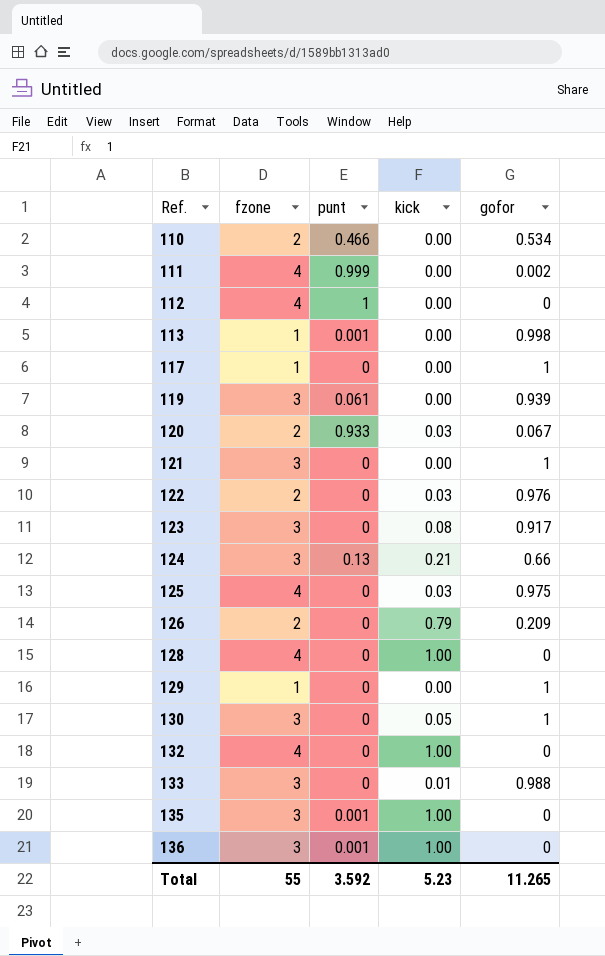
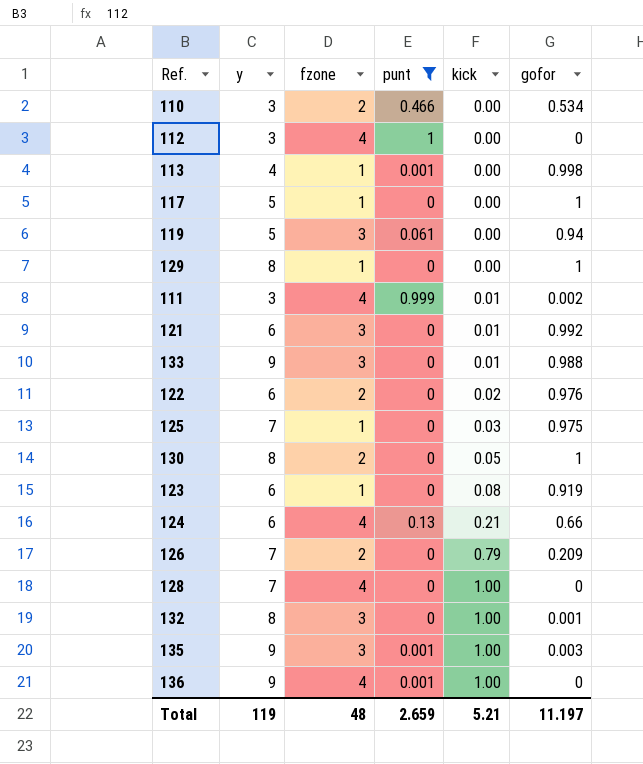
filter: none -> punt != 0.933
row order: Ref. ascending -> kick ascending
column y | position: none -> 2
119 | gofor: 0.939 -> 0.94
111 | kick: 0.00 -> 0.01
121 | kick: 0.00 -> 0.01
121 | gofor: 1 -> 0.992
122 | kick: 0.03 -> 0.02
125 | fzone: 4 -> 1
130 | fzone: 3 -> 2
123 | fzone: 3 -> 1
123 | gofor: 0.917 -> 0.919
124 | fzone: 3 -> 4
132 | fzone: 4 -> 3
132 | gofor: 0 -> 0.001
135 | gofor: 0 -> 0.003
136 | fzone: 3 -> 4
Total | fzone: 55 -> 48
Total | punt: 3.592 -> 2.659
Total | kick: 5.23 -> 5.21
Total | gofor: 11.265 -> 11.197

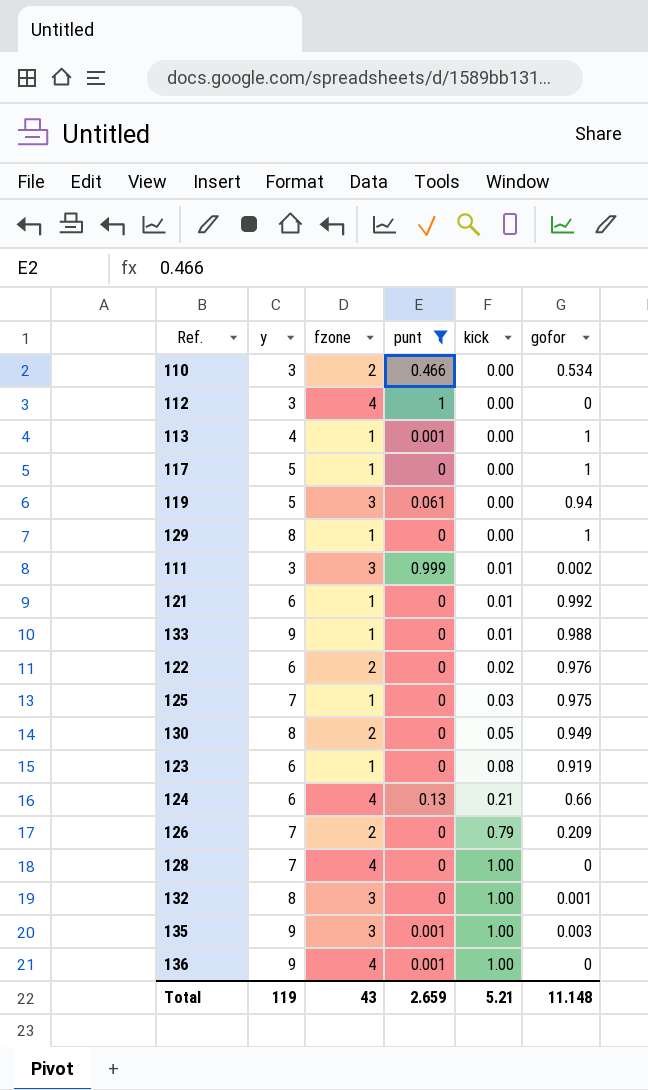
113 | gofor: 0.998 -> 1
111 | fzone: 4 -> 3
121 | fzone: 3 -> 1
133 | fzone: 3 -> 1
130 | gofor: 1 -> 0.949
Total | fzone: 48 -> 43
Total | gofor: 11.197 -> 11.148

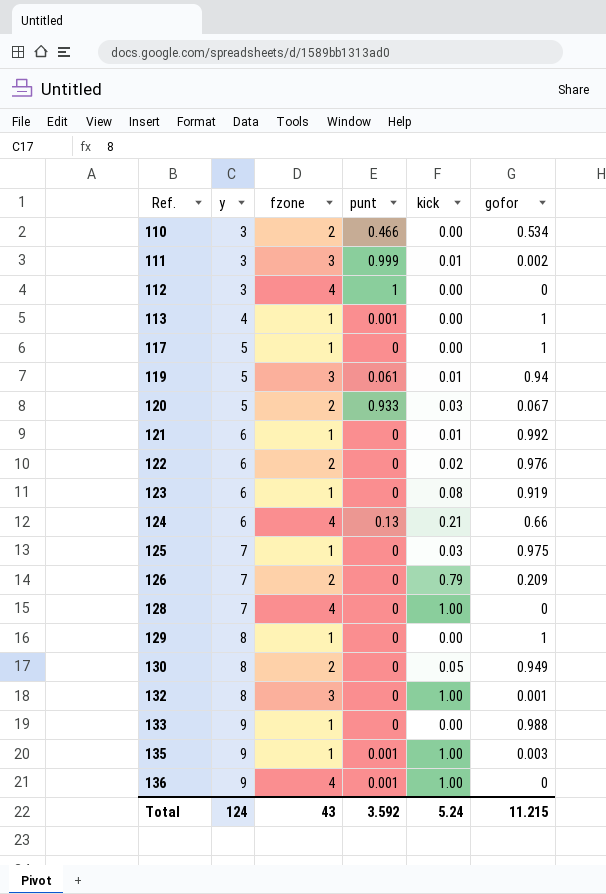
filter: punt != 0.933 -> none
row order: kick ascending -> Ref. ascending
119 | kick: 0.00 -> 0.01
133 | kick: 0.01 -> 0.00
135 | fzone: 3 -> 1
Total | y: 119 -> 124
Total | punt: 2.659 -> 3.592
Total | kick: 5.21 -> 5.24
Total | gofor: 11.148 -> 11.215

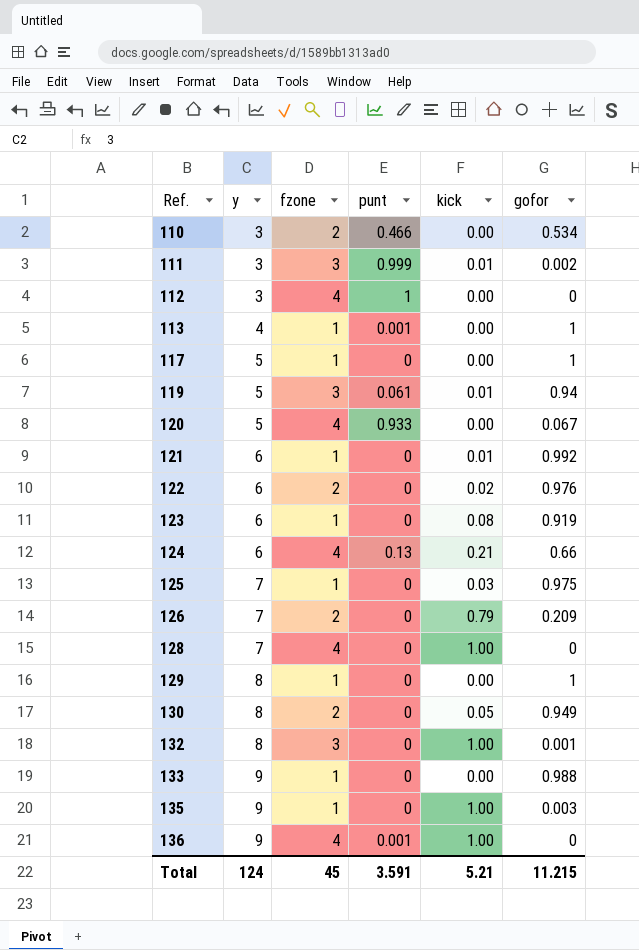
120 | fzone: 2 -> 4
120 | kick: 0.03 -> 0.00
135 | punt: 0.001 -> 0
Total | fzone: 43 -> 45
Total | punt: 3.592 -> 3.591
Total | kick: 5.24 -> 5.21

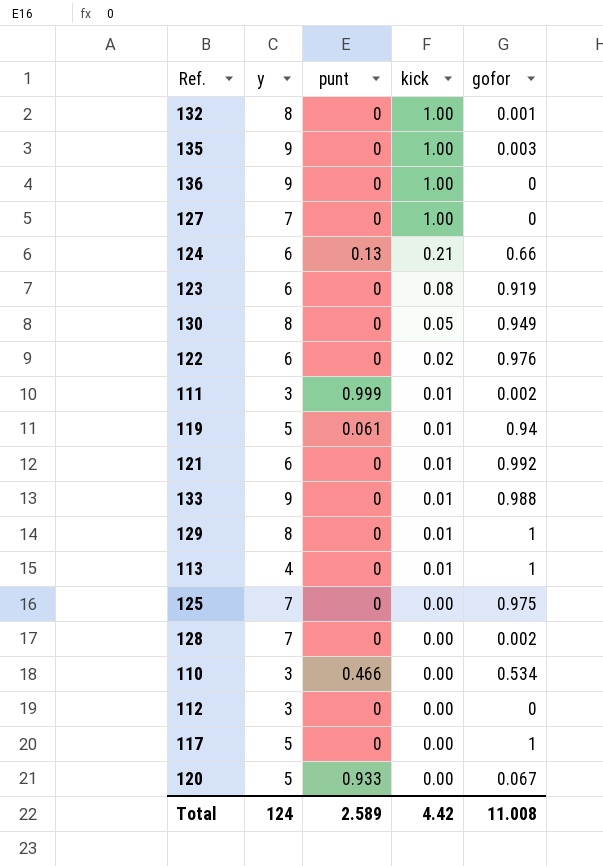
row order: Ref. ascending -> kick descending
column fzone | position: 3 -> none
row 126: 7 | 2 | 0 | 0.79 | 0.209 -> none
136 | punt: 0.001 -> 0
row 127: none -> 7 | 0 | 1.00 | 0
133 | kick: 0.00 -> 0.01
129 | kick: 0.00 -> 0.01
113 | punt: 0.001 -> 0
113 | kick: 0.00 -> 0.01
125 | kick: 0.03 -> 0.00
128 | kick: 1.00 -> 0.00
128 | gofor: 0 -> 0.002
112 | punt: 1 -> 0
Total | punt: 3.591 -> 2.589
Total | kick: 5.21 -> 4.42
Total | gofor: 11.215 -> 11.008

